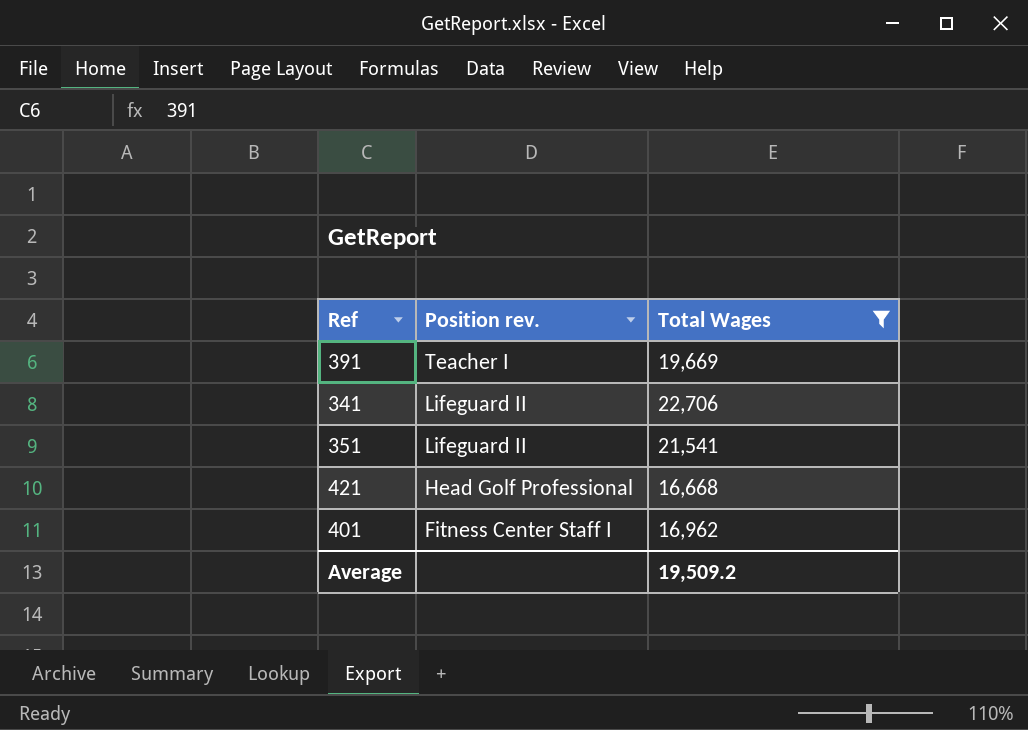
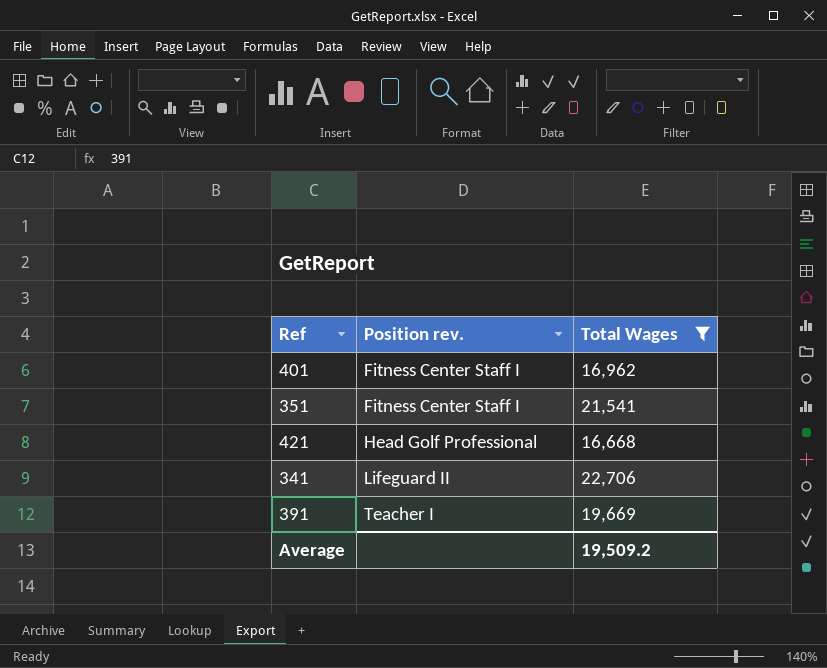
row order: Position rev. descending -> Position rev. ascending
351 | Position rev.: Lifeguard II -> Fitness Center Staff I

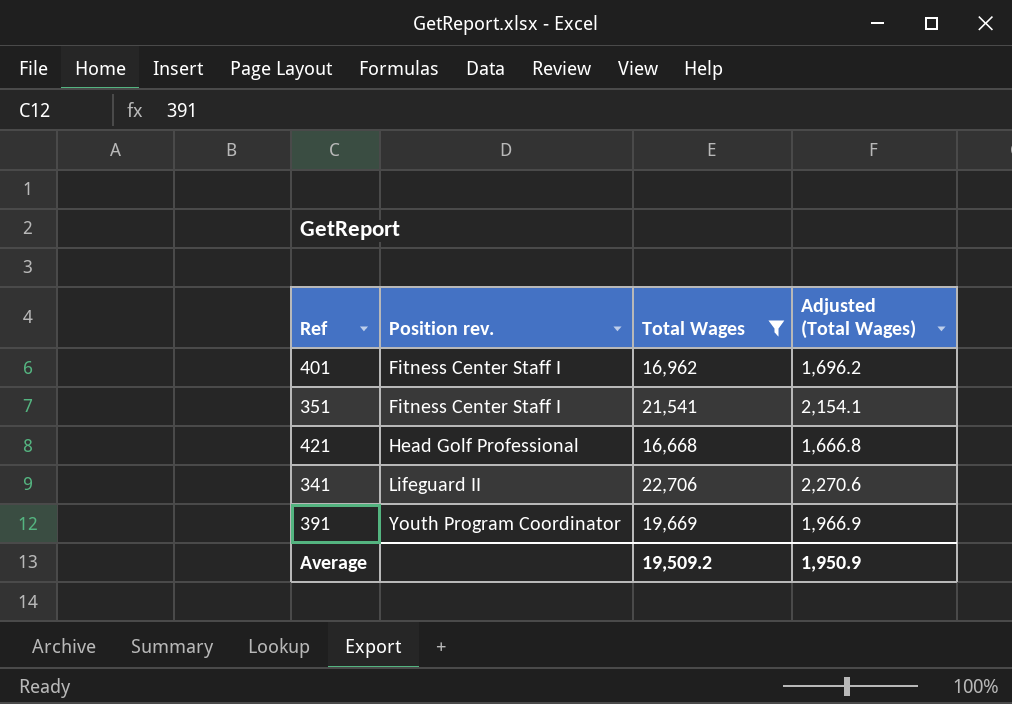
column Adjusted (Total Wages) | formula: none -> [Total Wages] * 0.1
391 | Position rev.: Teacher I -> Youth Program Coordinator

